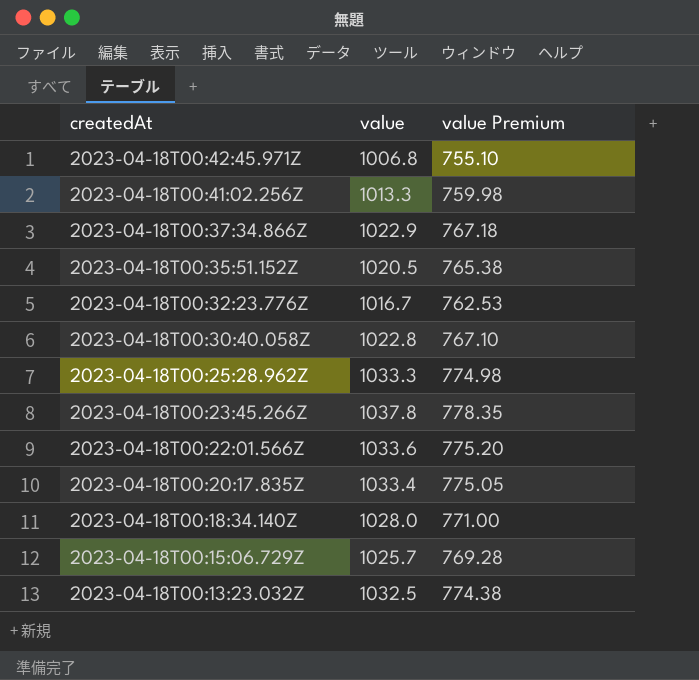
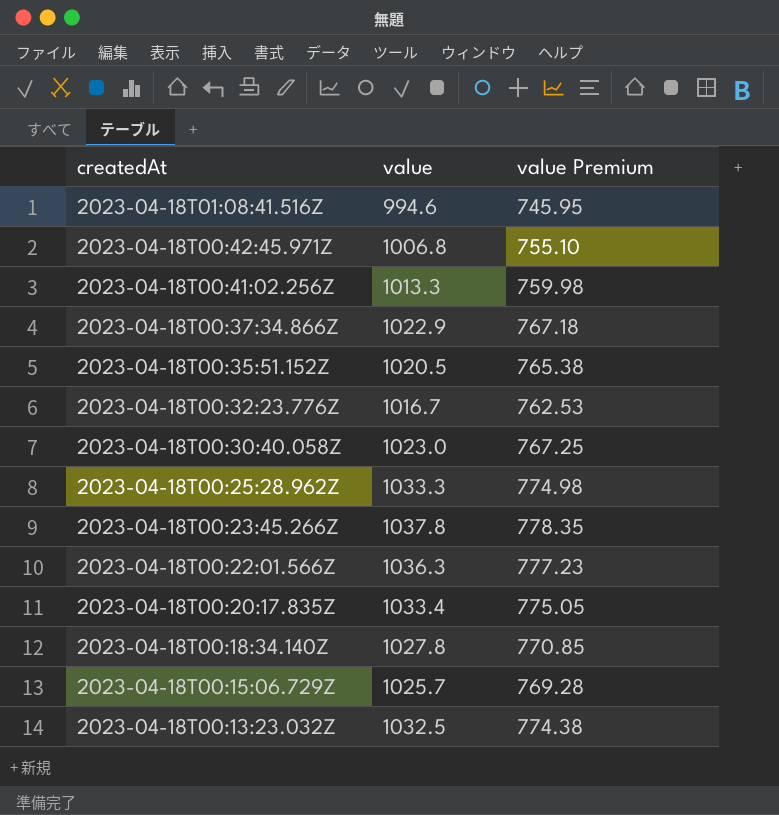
row 2023-04-18T01:08:41.516Z: none -> 994.6 | 745.95
2023-04-18T00:30:40.058Z | value: 1022.8 -> 1023.0
2023-04-18T00:30:40.058Z | value Premium: 767.10 -> 767.25
2023-04-18T00:22:01.566Z | value: 1033.6 -> 1036.3
2023-04-18T00:22:01.566Z | value Premium: 775.20 -> 777.23
2023-04-18T00:18:34.140Z | value: 1028.0 -> 1027.8
2023-04-18T00:18:34.140Z | value Premium: 771.00 -> 770.85

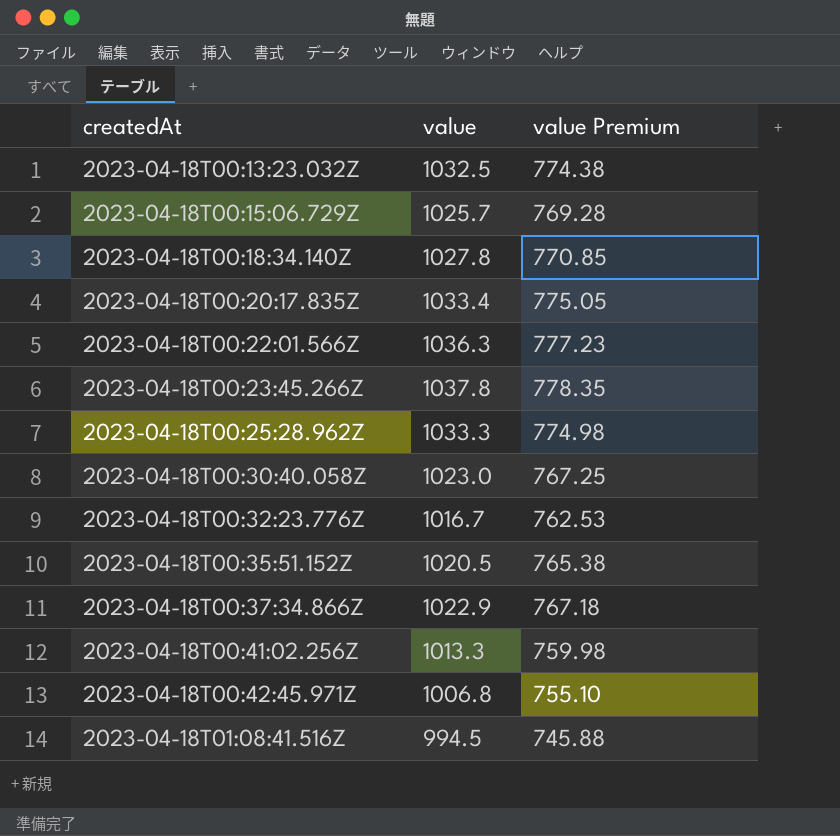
row order: createdAt descending -> createdAt ascending
2023-04-18T01:08:41.516Z | value: 994.6 -> 994.5
2023-04-18T01:08:41.516Z | value Premium: 745.95 -> 745.88

